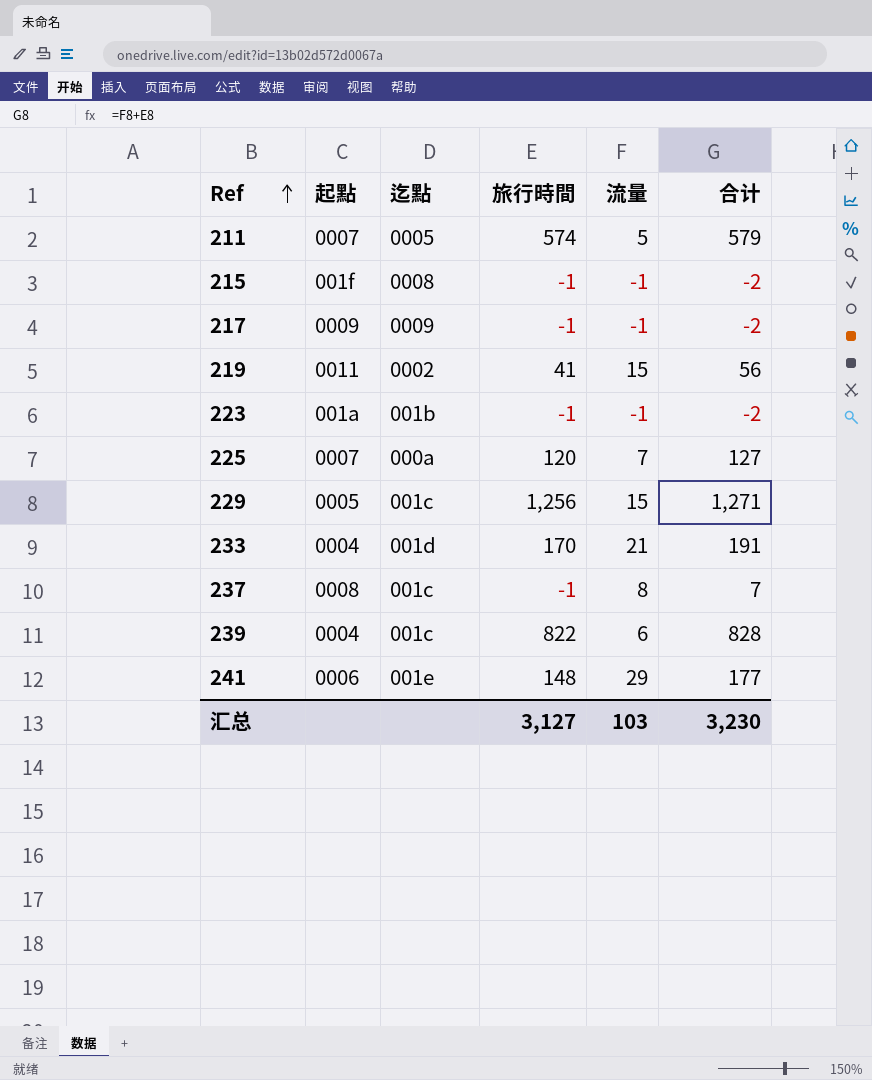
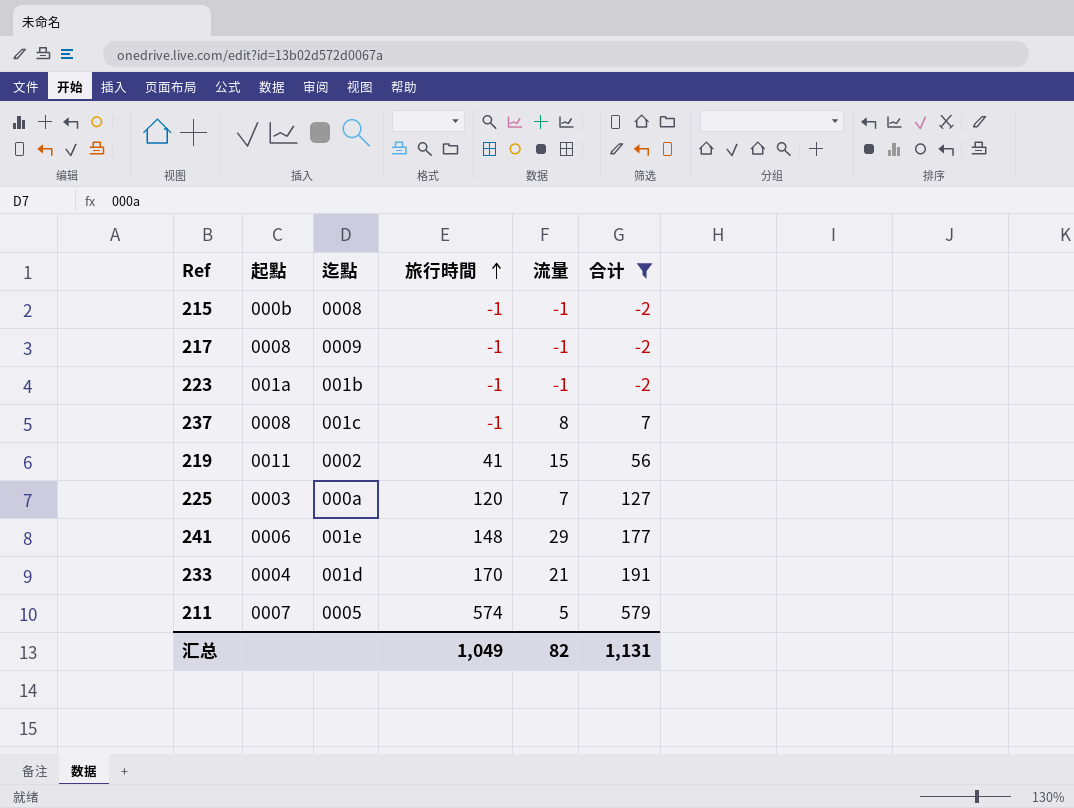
filter: none -> 合计 <= 579
row order: Ref ascending -> 旅行時間 ascending
215 | 起點: 001f -> 000b
217 | 起點: 0009 -> 0008
225 | 起點: 0007 -> 0003
汇总 | 旅行時間: 3,127 -> 1,049
汇总 | 流量: 103 -> 82
汇总 | 合计: 3,230 -> 1,131

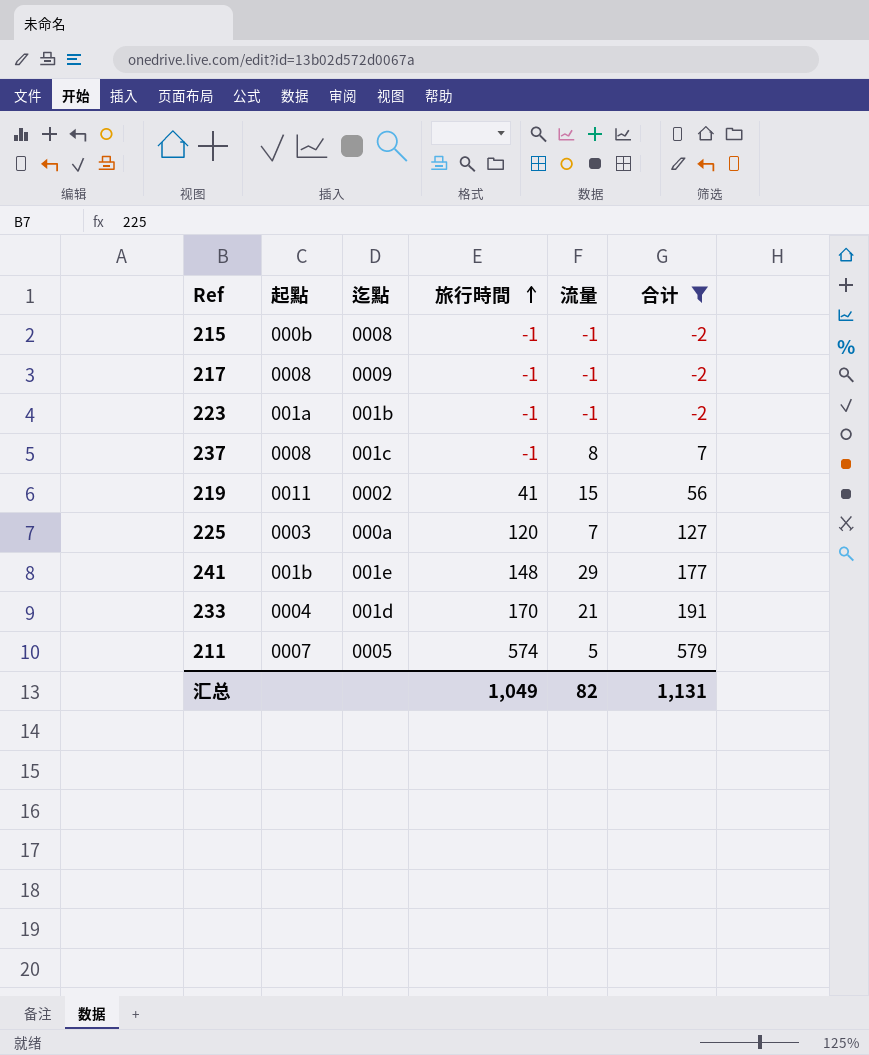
241 | 起點: 0006 -> 001b

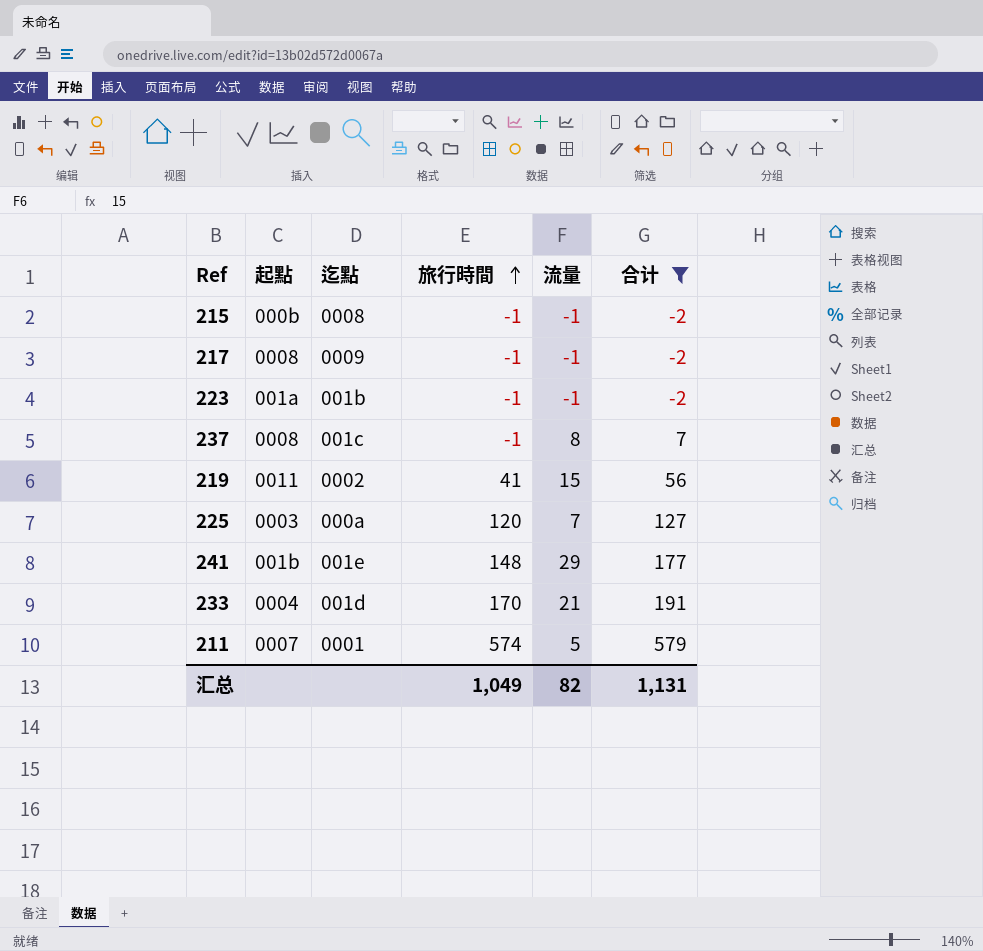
211 | 迄點: 0005 -> 0001

